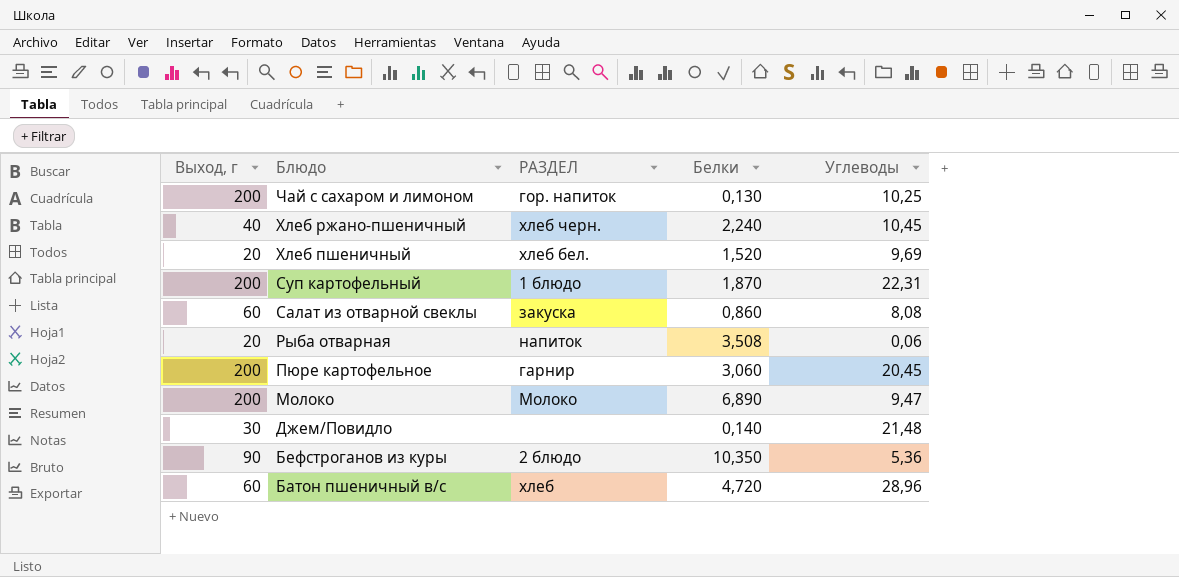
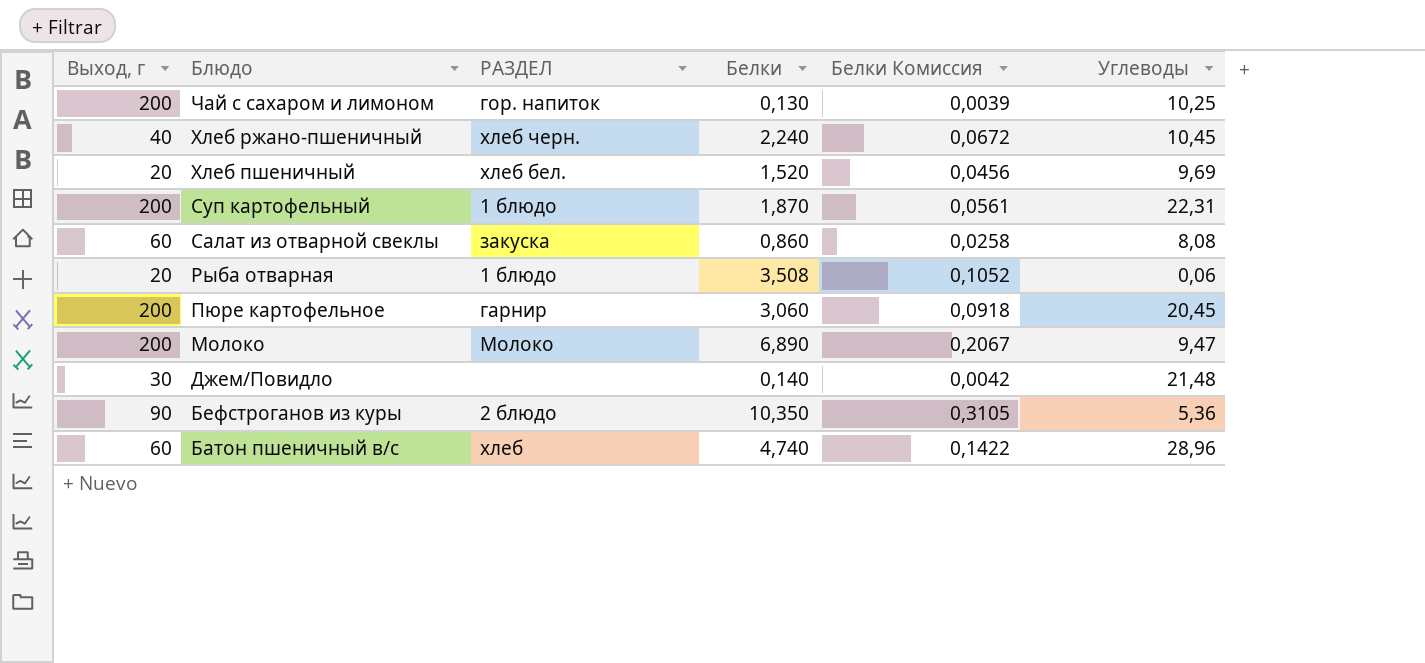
column Белки Комиссия | formula: none -> [Белки] * 0,03
Рыба отварная | РАЗДЕЛ: напиток -> 1 блюдо
Батон пшеничный в/с | Белки: 4,720 -> 4,740

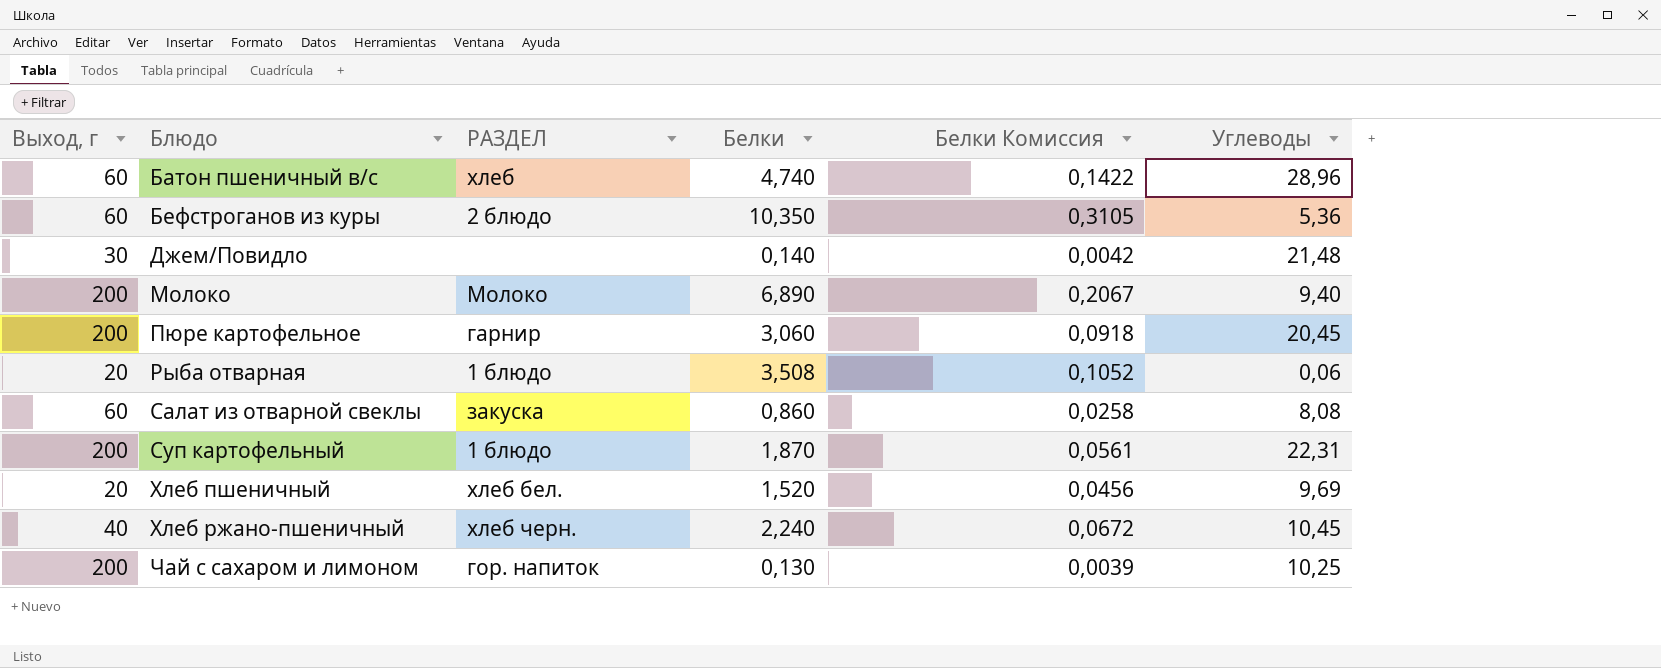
row order: Блюдо descending -> Блюдо ascending
Бефстроганов из куры | Выход, г: 90 -> 60
Молоко | Углеводы: 9,47 -> 9,40

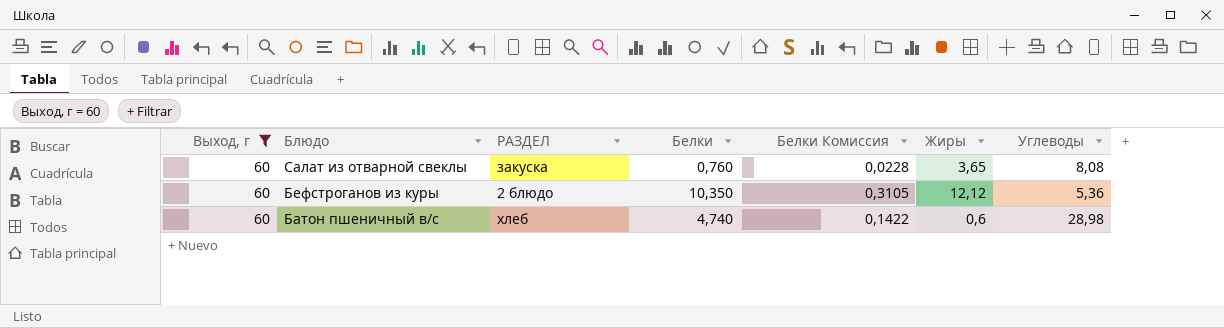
filter: none -> Выход, г = 60
row order: Блюдо ascending -> Блюдо descending
column Жиры | position: none -> 6
Салат из отварной свеклы | Белки: 0,860 -> 0,760
Салат из отварной свеклы | Белки Комиссия: 0,0258 -> 0,0228
Батон пшеничный в/с | Углеводы: 28,96 -> 28,98

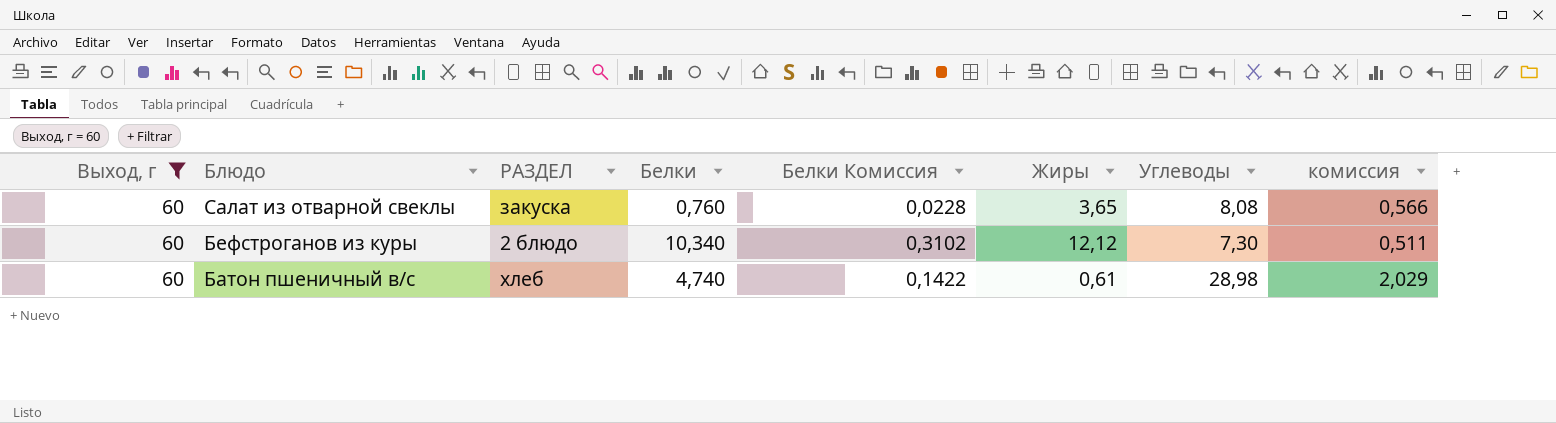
column комиссия | formula: none -> [Углеводы] * 0,07
Бефстроганов из куры | Белки: 10,350 -> 10,340
Бефстроганов из куры | Белки Комиссия: 0,3105 -> 0,3102
Бефстроганов из куры | Углеводы: 5,36 -> 7,30
Батон пшеничный в/с | Жиры: 0,6 -> 0,61

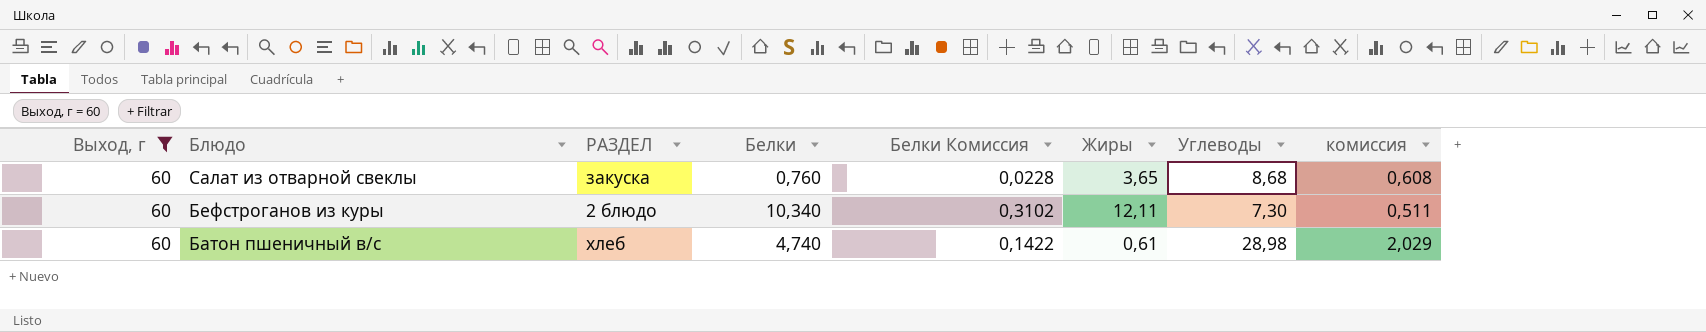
Салат из отварной свеклы | Углеводы: 8,08 -> 8,68
Салат из отварной свеклы | комиссия: 0,566 -> 0,608
Бефстроганов из куры | Жиры: 12,12 -> 12,11

